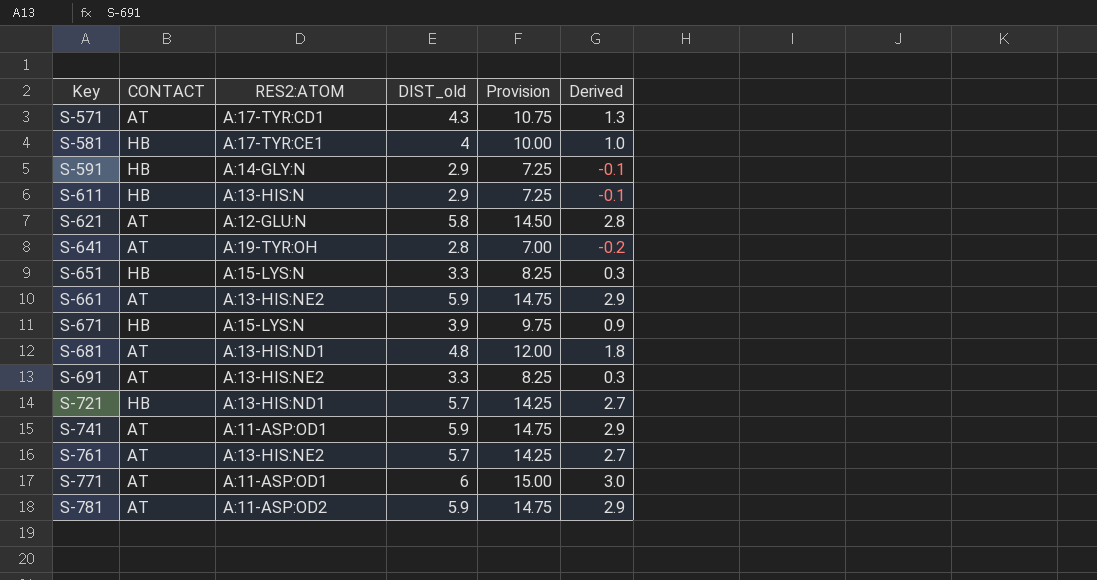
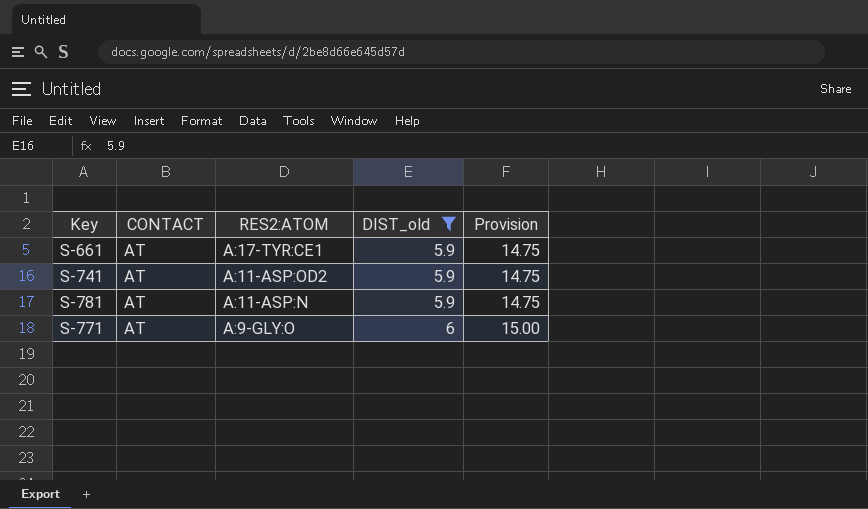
filter: none -> DIST_old >= 5.9
row order: Key ascending -> RES2:ATOM descending
column Derived | formula: [DIST_old] - 3 -> none
S-661 | RES2:ATOM: A:13-HIS:NE2 -> A:17-TYR:CE1
S-741 | RES2:ATOM: A:11-ASP:OD1 -> A:11-ASP:OD2
S-781 | RES2:ATOM: A:11-ASP:OD2 -> A:11-ASP:N
S-771 | RES2:ATOM: A:11-ASP:OD1 -> A:9-GLY:O

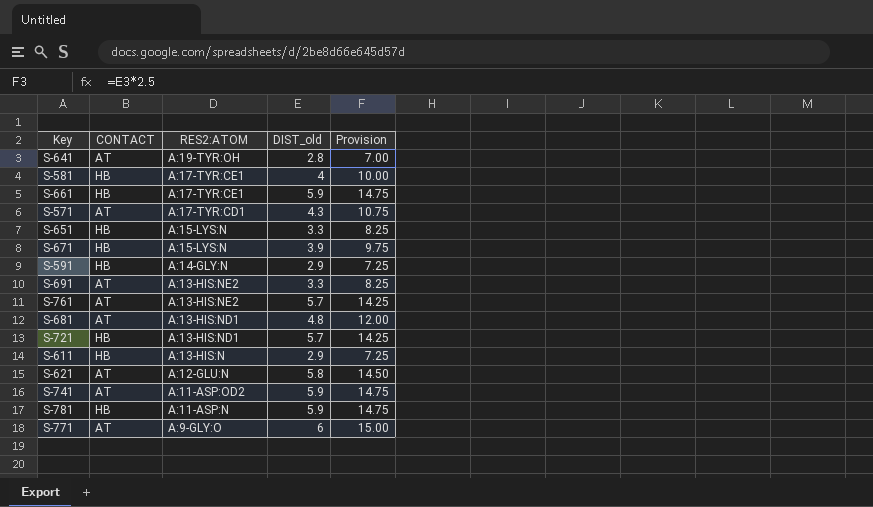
filter: DIST_old >= 5.9 -> none
S-661 | CONTACT: AT -> HB
S-781 | CONTACT: AT -> HB

